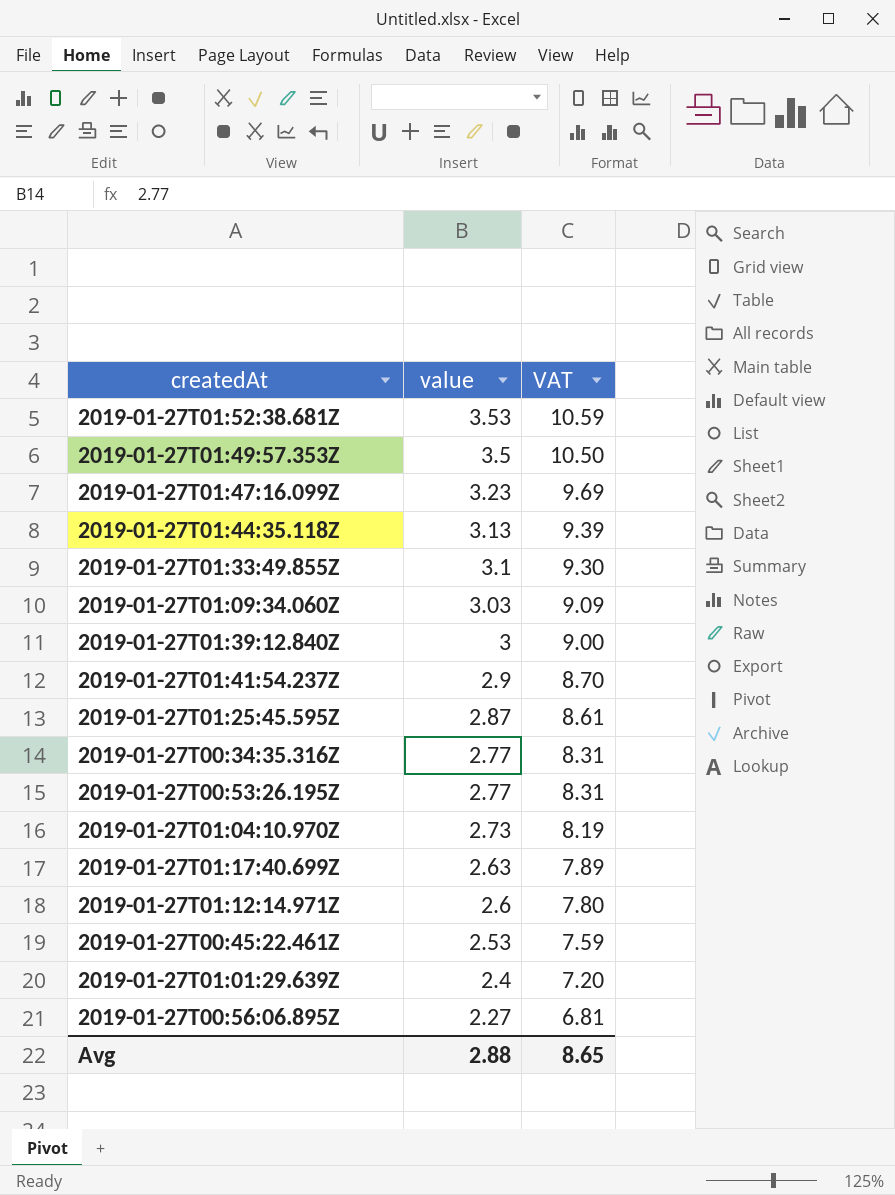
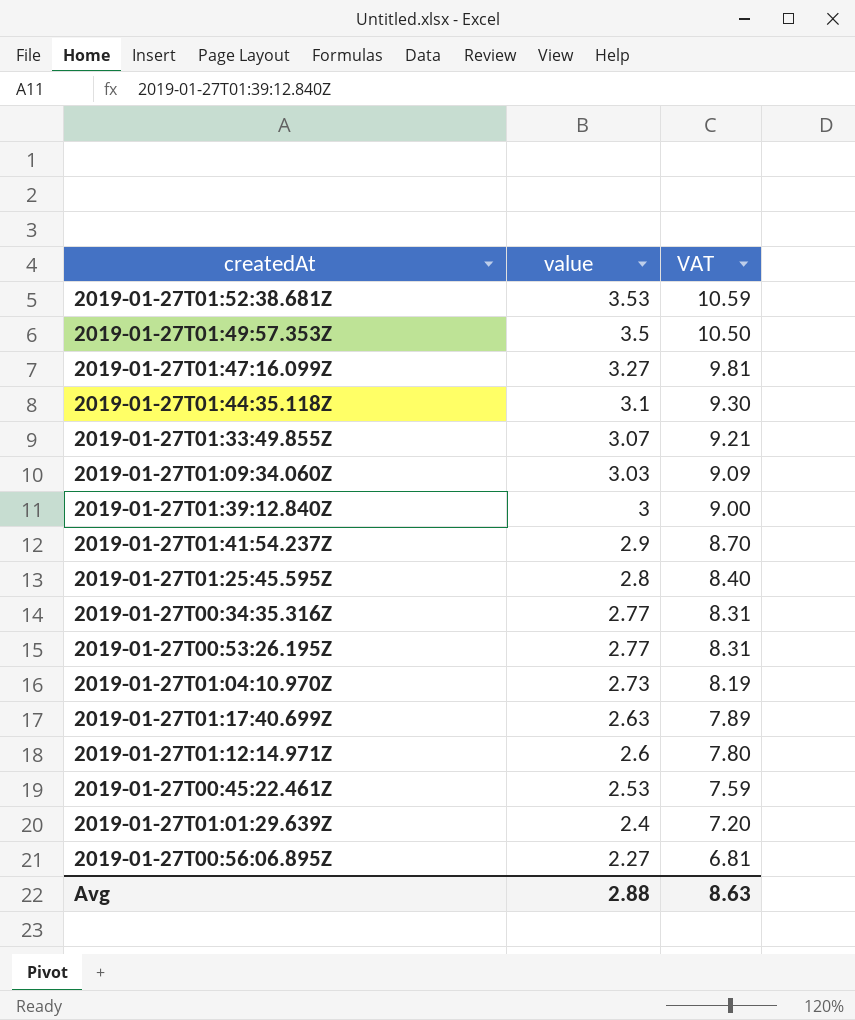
2019-01-27T01:47:16.099Z | value: 3.23 -> 3.27
2019-01-27T01:47:16.099Z | VAT: 9.69 -> 9.81
2019-01-27T01:44:35.118Z | value: 3.13 -> 3.1
2019-01-27T01:44:35.118Z | VAT: 9.39 -> 9.30
2019-01-27T01:33:49.855Z | value: 3.1 -> 3.07
2019-01-27T01:33:49.855Z | VAT: 9.30 -> 9.21
2019-01-27T01:25:45.595Z | value: 2.87 -> 2.8
2019-01-27T01:25:45.595Z | VAT: 8.61 -> 8.40
Avg | VAT: 8.65 -> 8.63

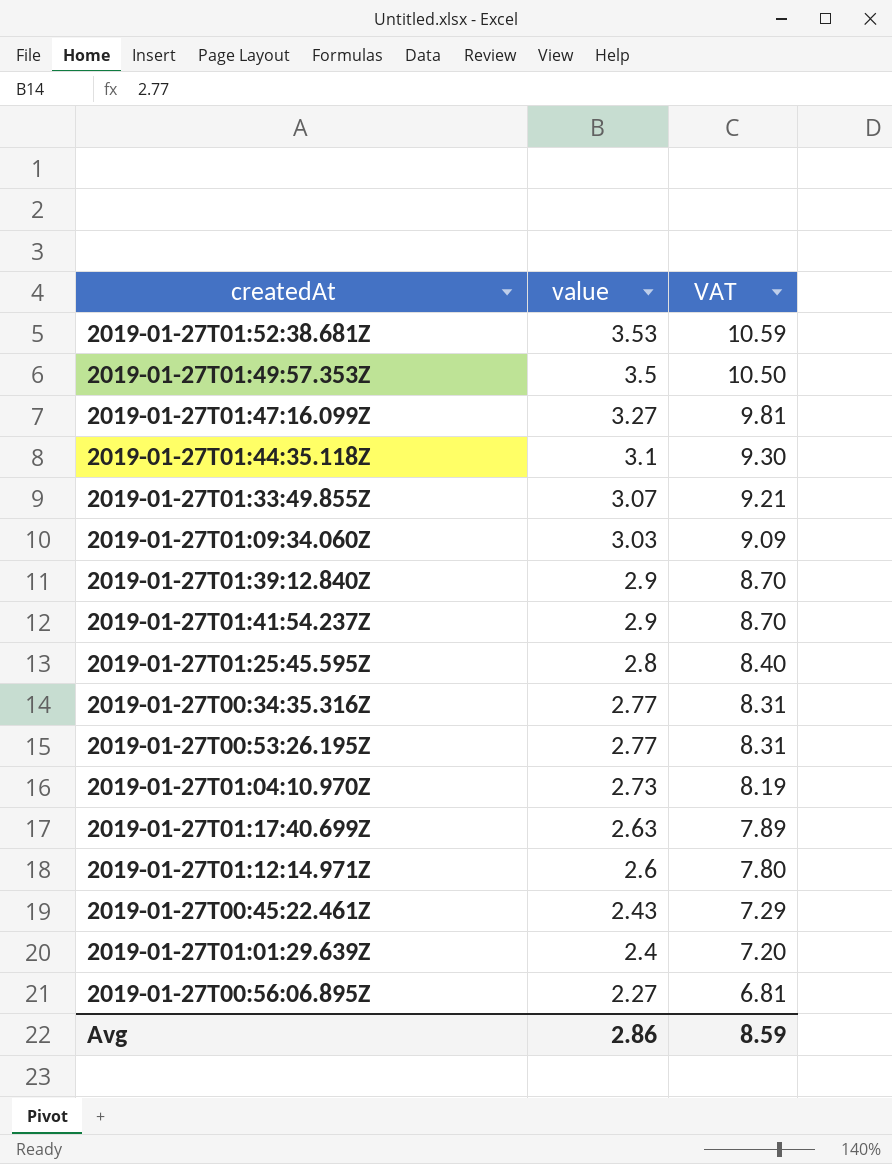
2019-01-27T01:39:12.840Z | value: 3 -> 2.9
2019-01-27T01:39:12.840Z | VAT: 9.00 -> 8.70
2019-01-27T00:45:22.461Z | value: 2.53 -> 2.43
2019-01-27T00:45:22.461Z | VAT: 7.59 -> 7.29
Avg | value: 2.88 -> 2.86
Avg | VAT: 8.63 -> 8.59

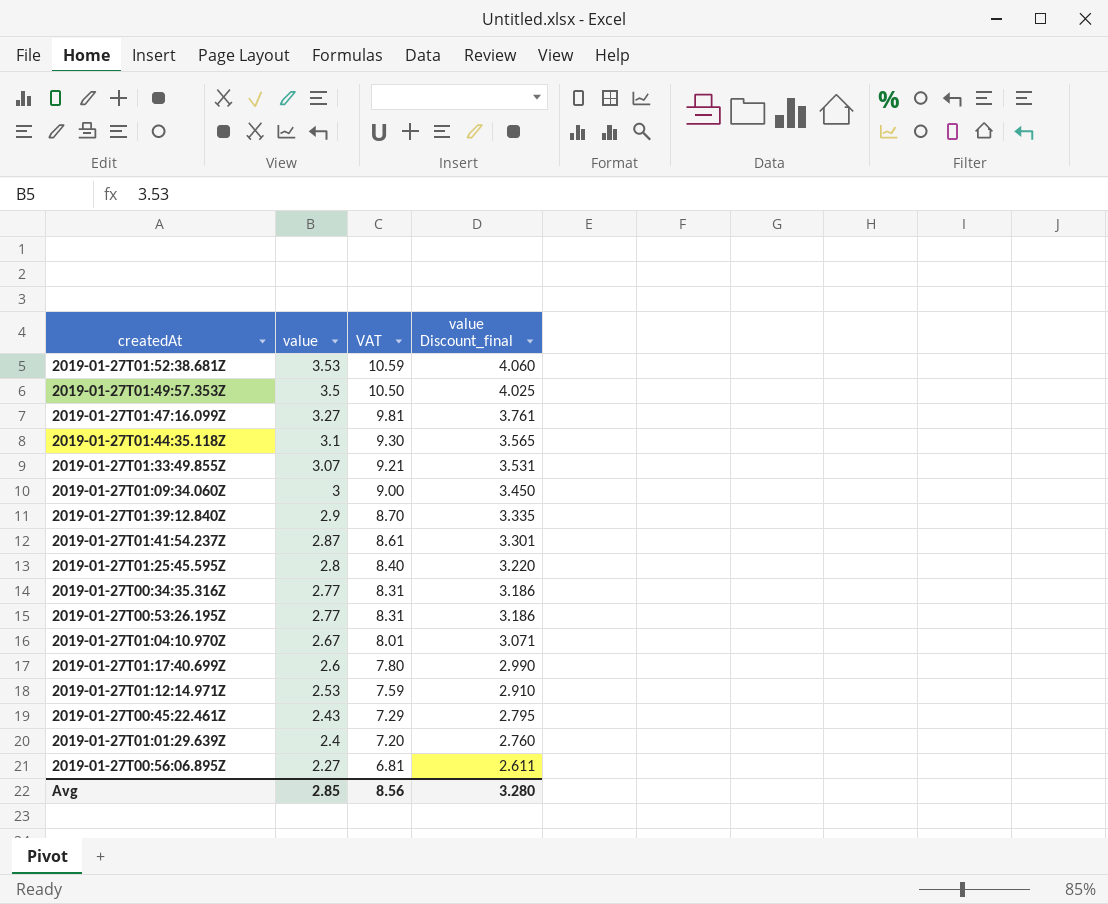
column value Discount_final | formula: none -> [value] * 1.15
2019-01-27T01:09:34.060Z | value: 3.03 -> 3
2019-01-27T01:09:34.060Z | VAT: 9.09 -> 9.00
2019-01-27T01:41:54.237Z | value: 2.9 -> 2.87
2019-01-27T01:41:54.237Z | VAT: 8.70 -> 8.61
2019-01-27T01:04:10.970Z | value: 2.73 -> 2.67
2019-01-27T01:04:10.970Z | VAT: 8.19 -> 8.01
2019-01-27T01:17:40.699Z | value: 2.63 -> 2.6
2019-01-27T01:17:40.699Z | VAT: 7.89 -> 7.80
2019-01-27T01:12:14.971Z | value: 2.6 -> 2.53
2019-01-27T01:12:14.971Z | VAT: 7.80 -> 7.59
Avg | value: 2.86 -> 2.85
Avg | VAT: 8.59 -> 8.56

